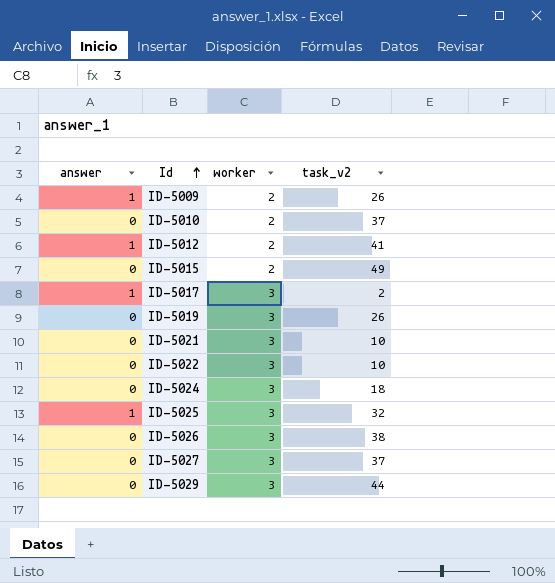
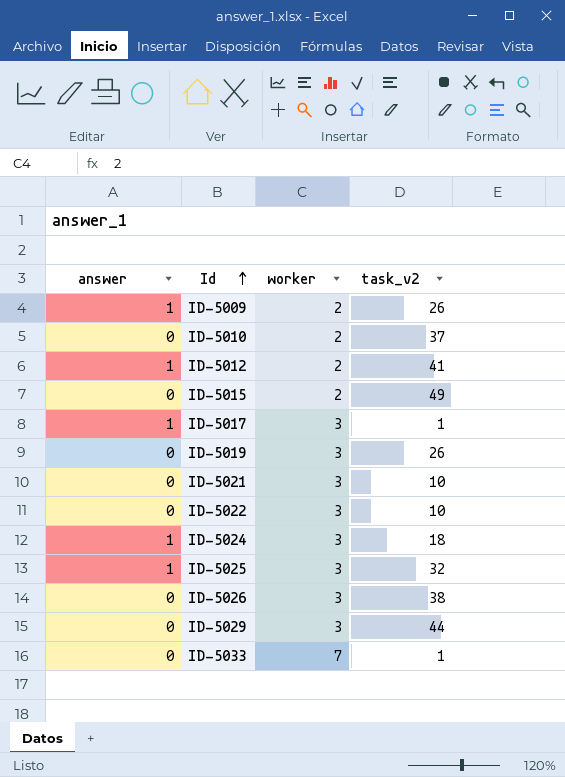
row ID-5027: 0 | 3 | 37 -> none
ID-5017 | task_v2: 2 -> 1
ID-5024 | answer: 0 -> 1
row ID-5033: none -> 0 | 7 | 1

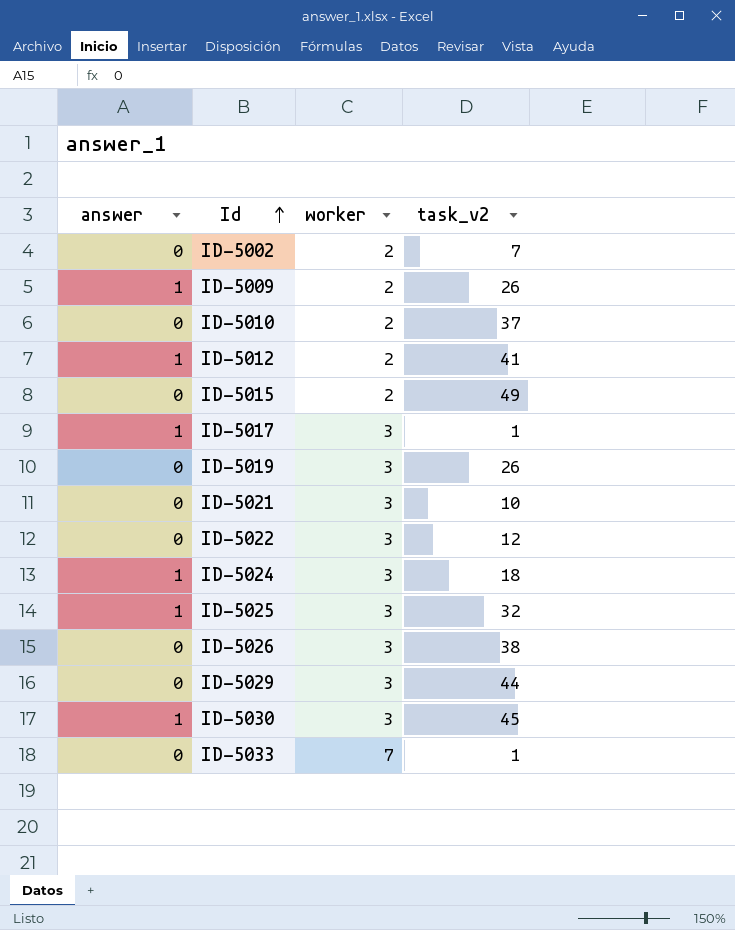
row ID-5002: none -> 0 | 2 | 7
ID-5022 | task_v2: 10 -> 12
row ID-5030: none -> 1 | 3 | 45

